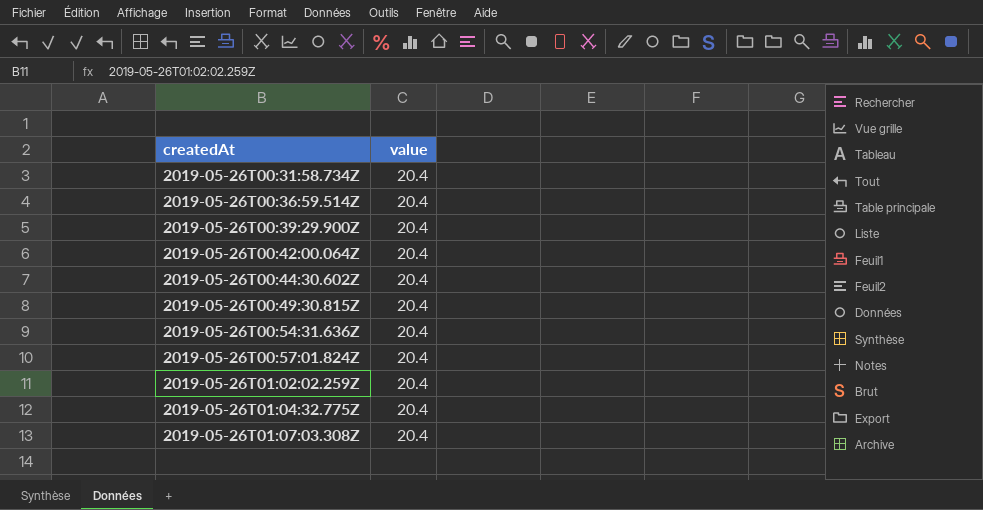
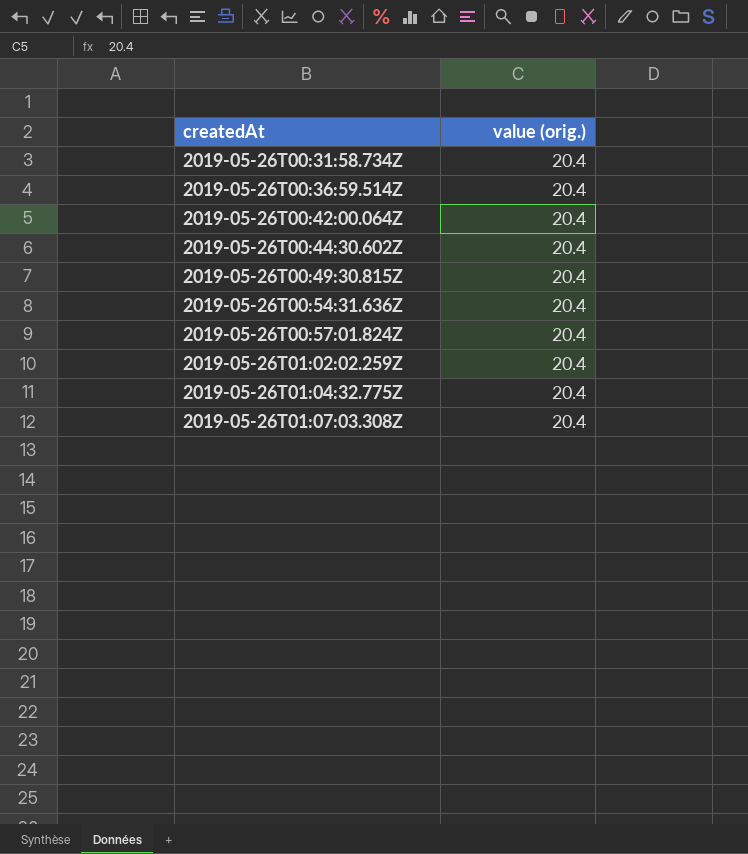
column name: value -> value (orig.)
row 2019-05-26T00:39:29.900Z: 20.4 -> none

